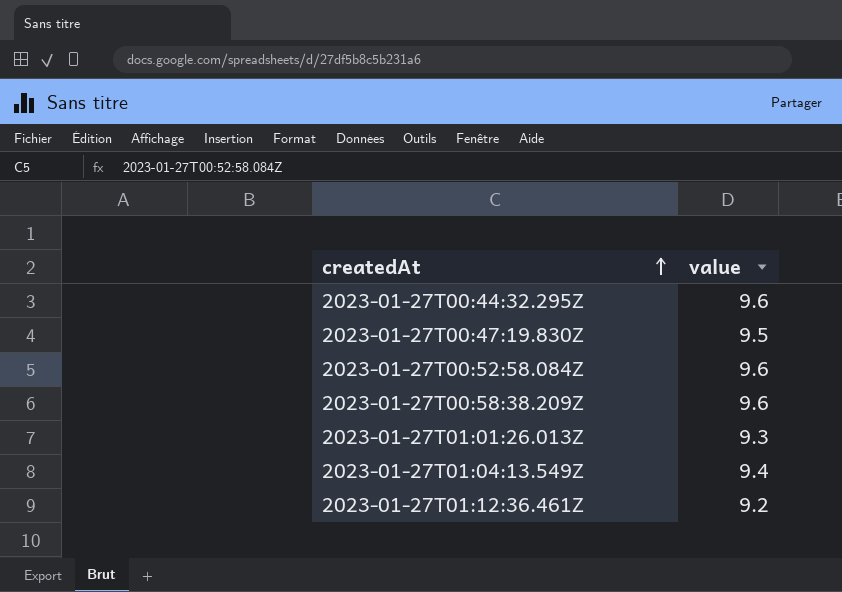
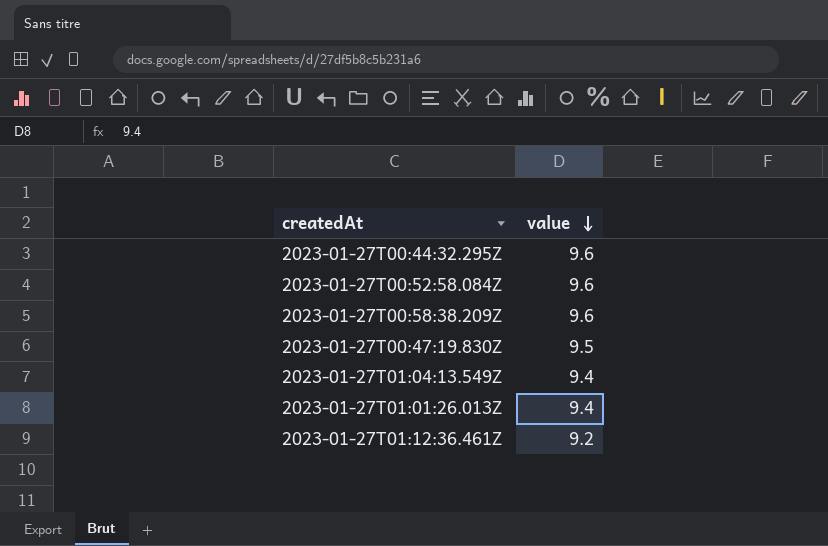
row order: createdAt ascending -> value descending
2023-01-27T01:01:26.013Z | value: 9.3 -> 9.4

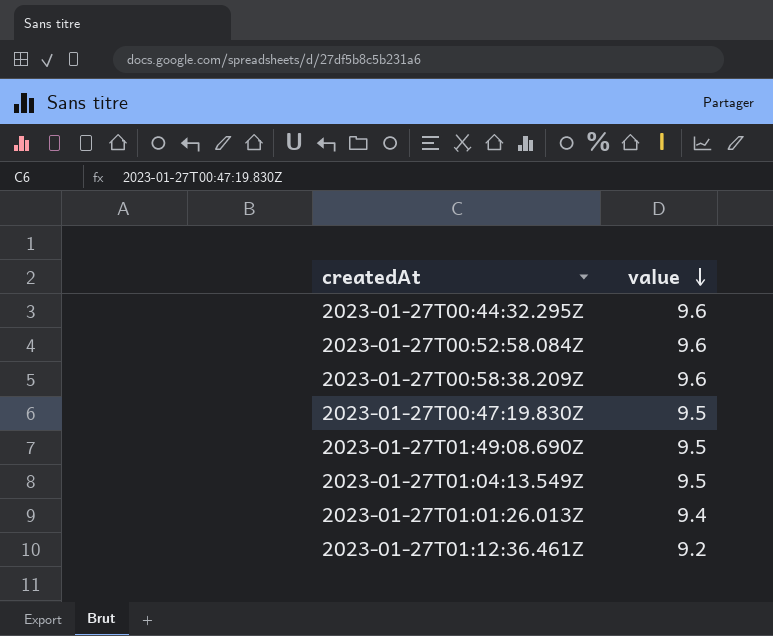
row 2023-01-27T01:49:08.690Z: none -> 9.5
2023-01-27T01:04:13.549Z | value: 9.4 -> 9.5

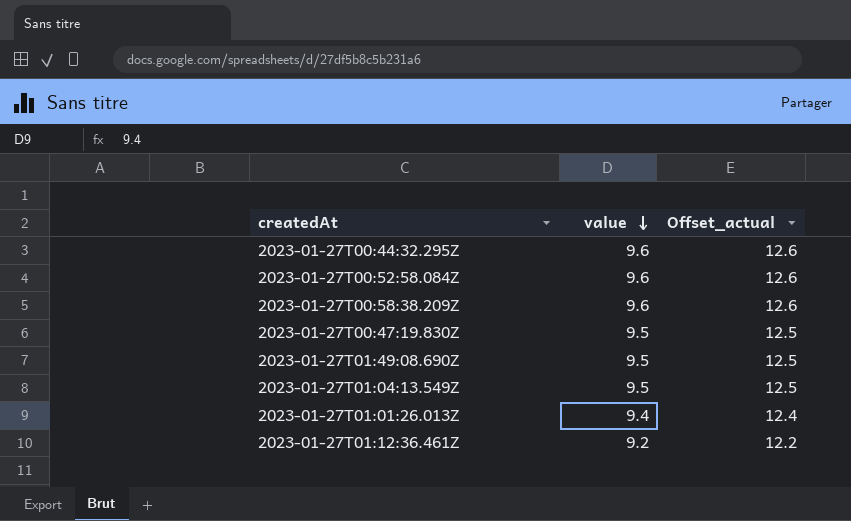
column Offset_actual | formula: none -> [value] + 3

